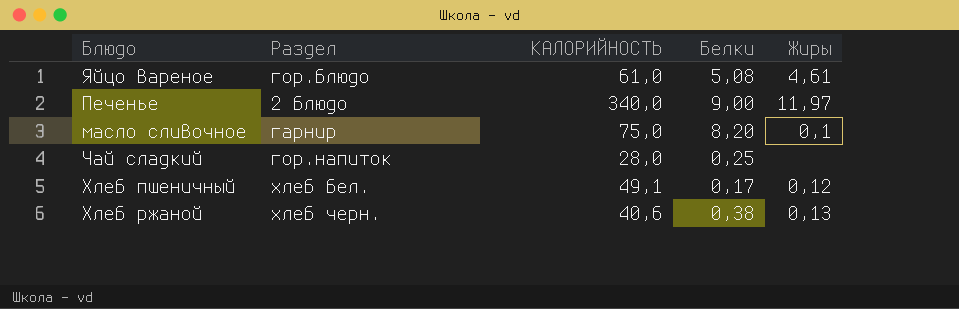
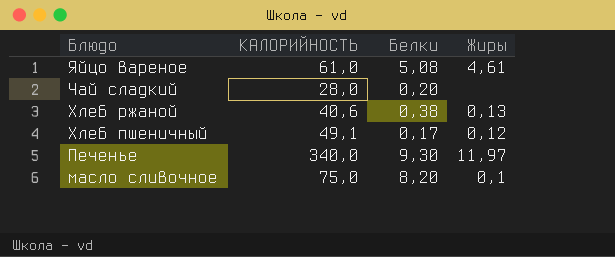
row order: none -> Блюдо descending
column Раздел | position: 2 -> none
Чай сладкий | Белки: 0,25 -> 0,20
Печенье | Белки: 9,00 -> 9,30

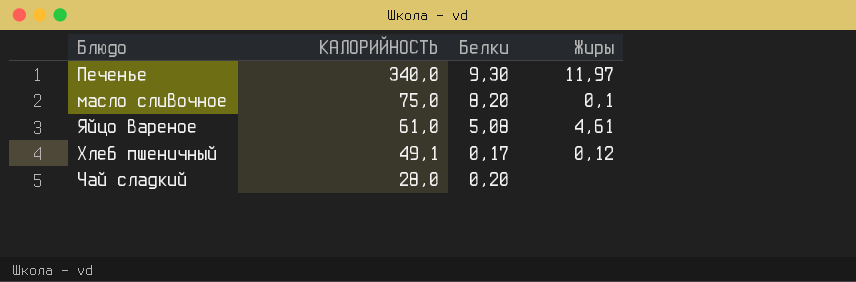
row order: Блюдо descending -> КАЛОРИЙНОСТЬ descending
row Хлеб ржаной: 40,6 | 0,38 | 0,13 -> none

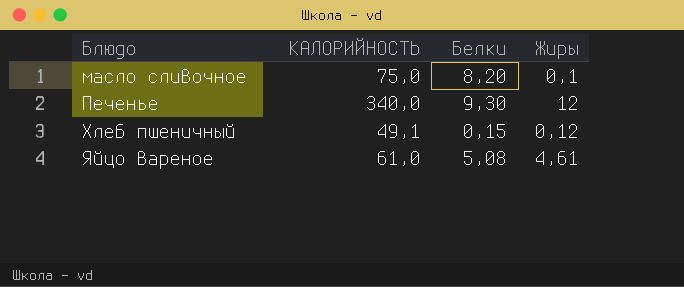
row order: КАЛОРИЙНОСТЬ descending -> Блюдо ascending
row Чай сладкий: 28,0 | 0,20 | none -> none
Печенье | Жиры: 11,97 -> 12
Хлеб пшеничный | Белки: 0,17 -> 0,15

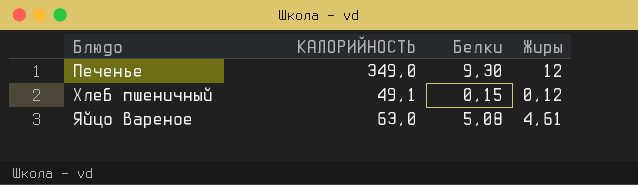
row масло сливочное: 75,0 | 8,20 | 0,1 -> none
Печенье | КАЛОРИЙНОСТЬ: 340,0 -> 349,0
Яйцо вареное | КАЛОРИЙНОСТЬ: 61,0 -> 63,0

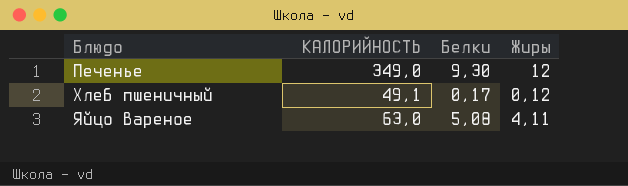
Хлеб пшеничный | Белки: 0,15 -> 0,17
Яйцо вареное | Жиры: 4,61 -> 4,11

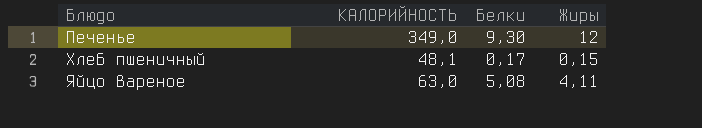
Хлеб пшеничный | КАЛОРИЙНОСТЬ: 49,1 -> 48,1
Хлеб пшеничный | Жиры: 0,12 -> 0,15

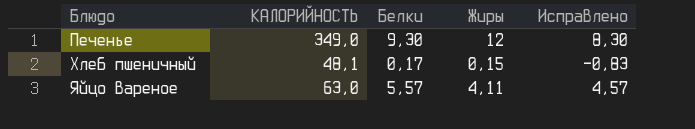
column Исправлено | formula: none -> [Белки] - 1
Яйцо вареное | Белки: 5,08 -> 5,57

